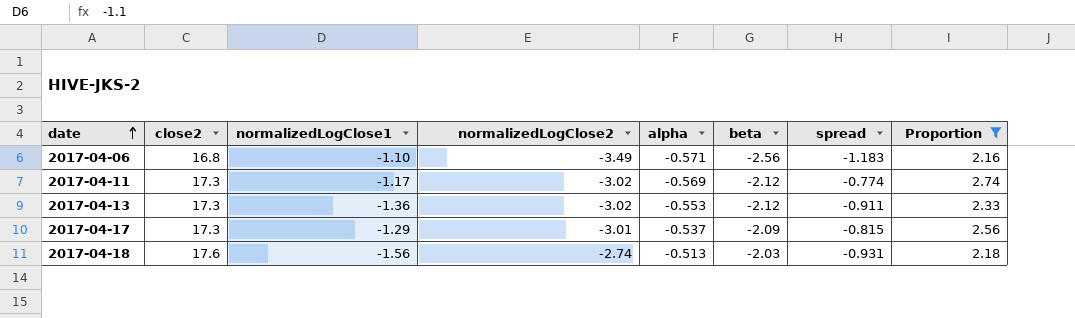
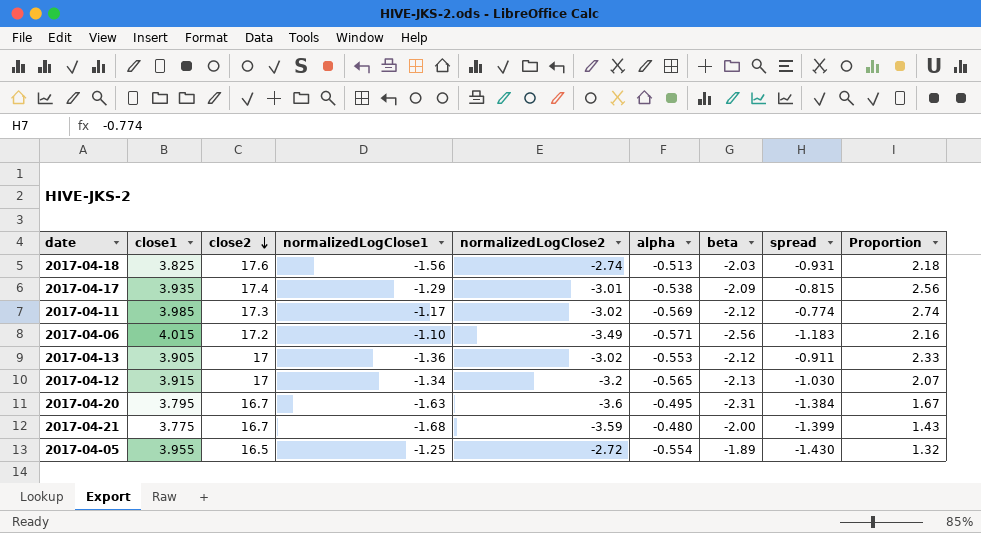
filter: Proportion >= 2.16 -> none
row order: date ascending -> close2 descending
column close1 | position: none -> 2
2017-04-17 | close2: 17.3 -> 17.4
2017-04-17 | alpha: -0.537 -> -0.538
2017-04-06 | close2: 16.8 -> 17.2
2017-04-13 | close2: 17.3 -> 17

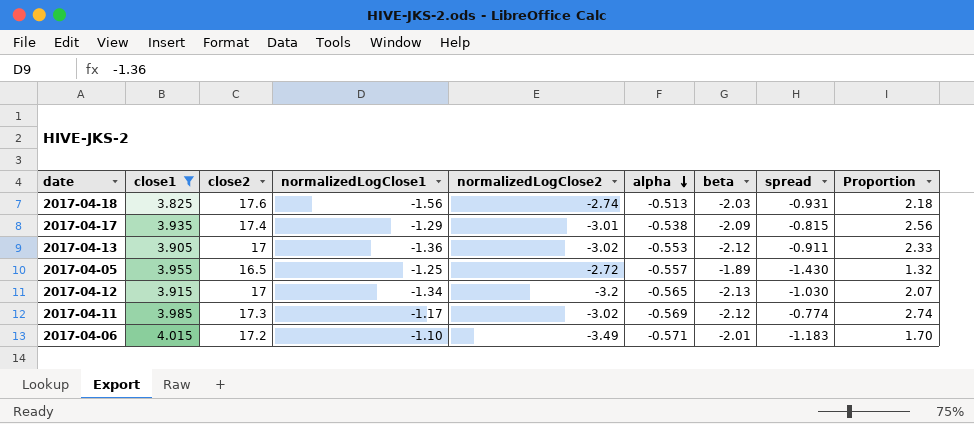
filter: none -> close1 >= 3.825
row order: close2 descending -> alpha descending
2017-04-05 | alpha: -0.554 -> -0.557
2017-04-06 | beta: -2.56 -> -2.01
2017-04-06 | Proportion: 2.16 -> 1.70

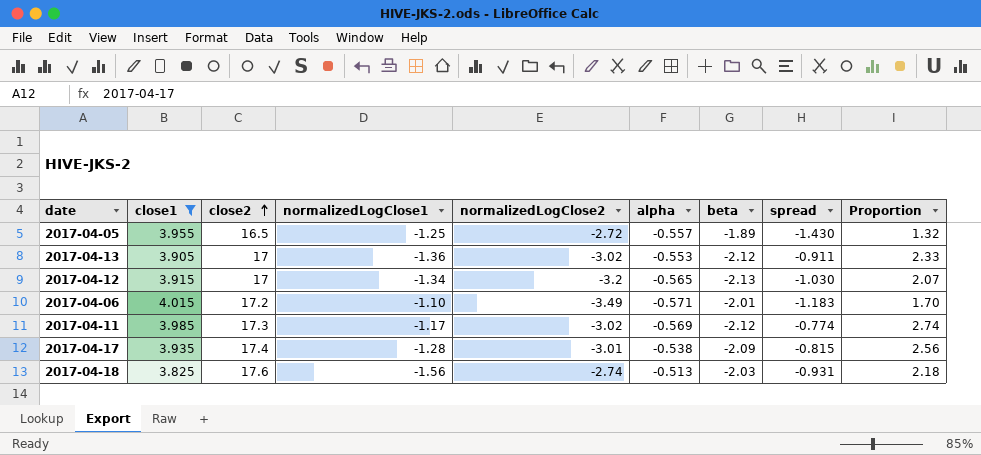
row order: alpha descending -> close2 ascending
2017-04-17 | normalizedLogClose1: -1.29 -> -1.28

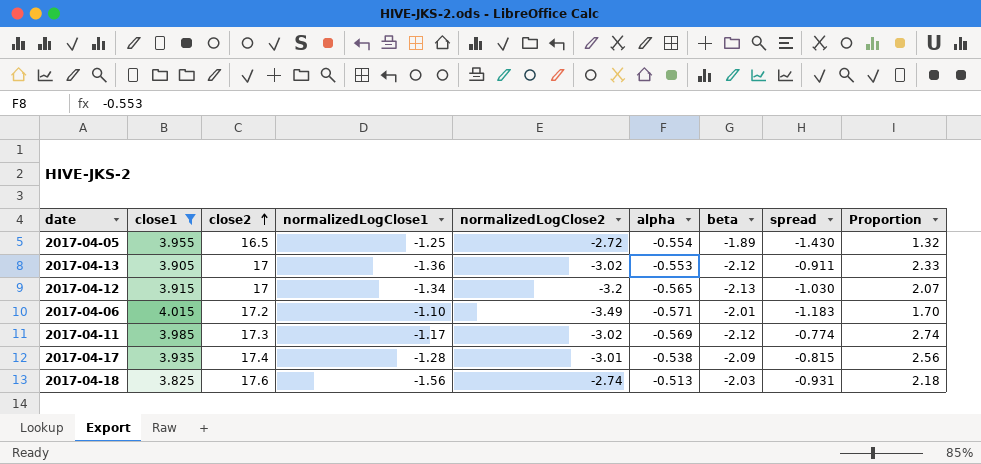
2017-04-05 | alpha: -0.557 -> -0.554

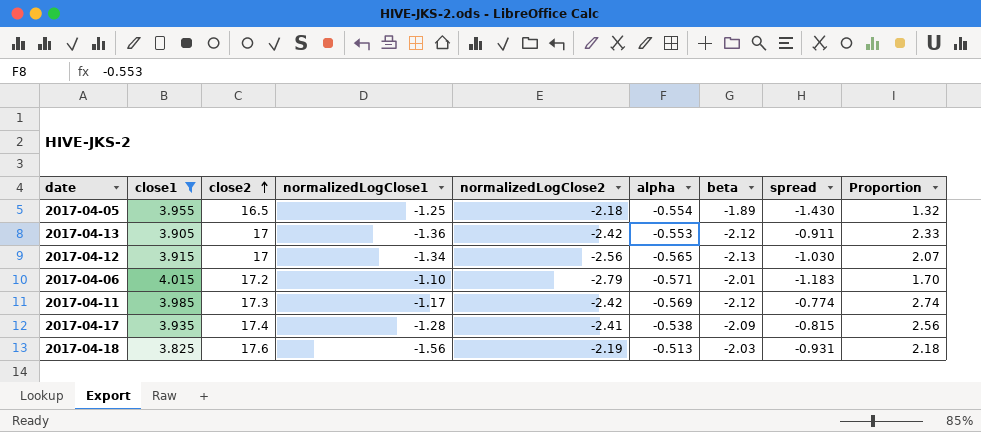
2017-04-05 | normalizedLogClose2: -2.72 -> -2.18
2017-04-13 | normalizedLogClose2: -3.02 -> -2.42
2017-04-12 | normalizedLogClose2: -3.2 -> -2.56
2017-04-06 | normalizedLogClose2: -3.49 -> -2.79
2017-04-11 | normalizedLogClose2: -3.02 -> -2.42
2017-04-17 | normalizedLogClose2: -3.01 -> -2.41
2017-04-18 | normalizedLogClose2: -2.74 -> -2.19

